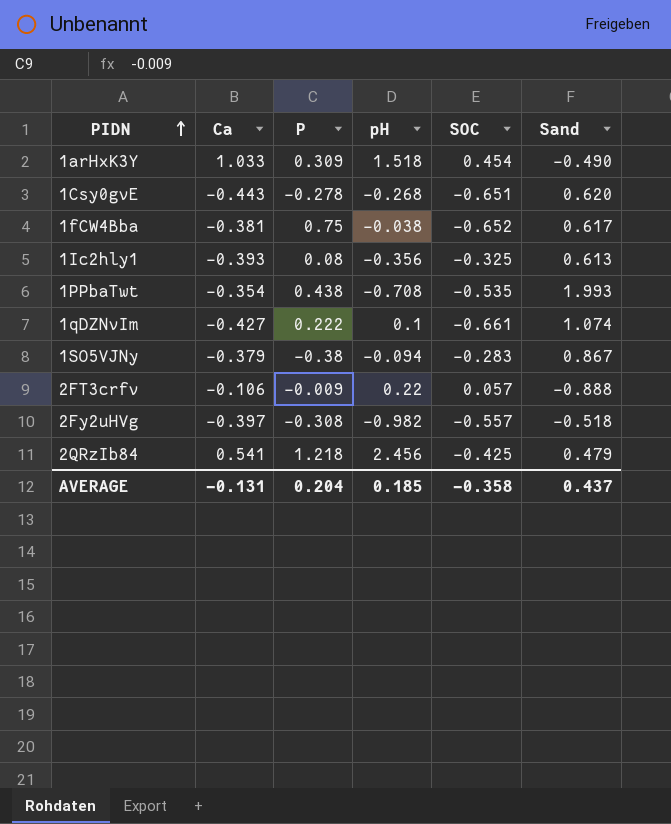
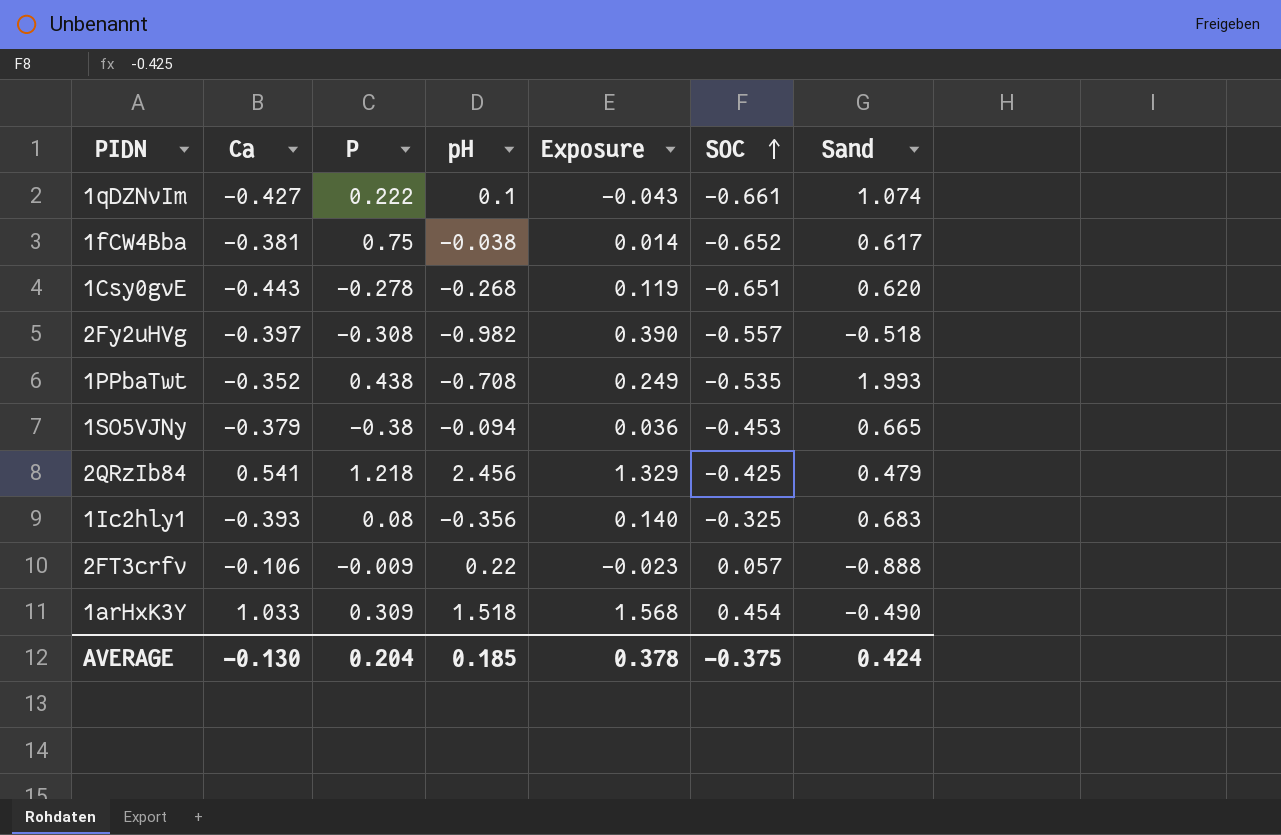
row order: PIDN ascending -> SOC ascending
column Exposure | formula: none -> [Ca] * [pH]
1PPbaTwt | Ca: -0.354 -> -0.352
1SO5VJNy | SOC: -0.283 -> -0.453
1SO5VJNy | Sand: 0.867 -> 0.665
1Ic2hly1 | Sand: 0.613 -> 0.683
AVERAGE | Ca: -0.131 -> -0.130
AVERAGE | SOC: -0.358 -> -0.375
AVERAGE | Sand: 0.437 -> 0.424

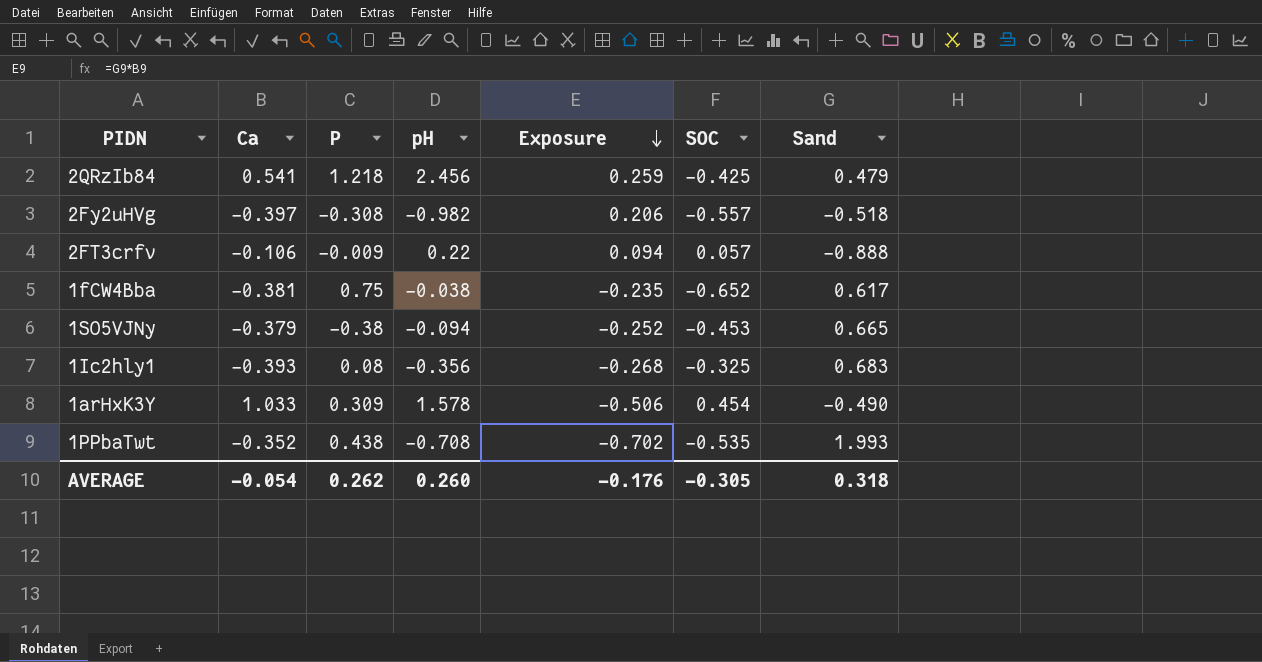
row order: SOC ascending -> Exposure descending
column Exposure | formula: [Ca] * [pH] -> [Ca] * [Sand]
row 1qDZNvIm: -0.427 | 0.222 | 0.1 | -0.043 | -0.661 | 1.074 -> none
row 1Csy0gvE: -0.443 | -0.278 | -0.268 | 0.119 | -0.651 | 0.620 -> none
1arHxK3Y | pH: 1.518 -> 1.578
AVERAGE | Ca: -0.130 -> -0.054
AVERAGE | P: 0.204 -> 0.262
AVERAGE | pH: 0.185 -> 0.260
AVERAGE | Exposure: 0.378 -> -0.176
AVERAGE | SOC: -0.375 -> -0.305
AVERAGE | Sand: 0.424 -> 0.318

